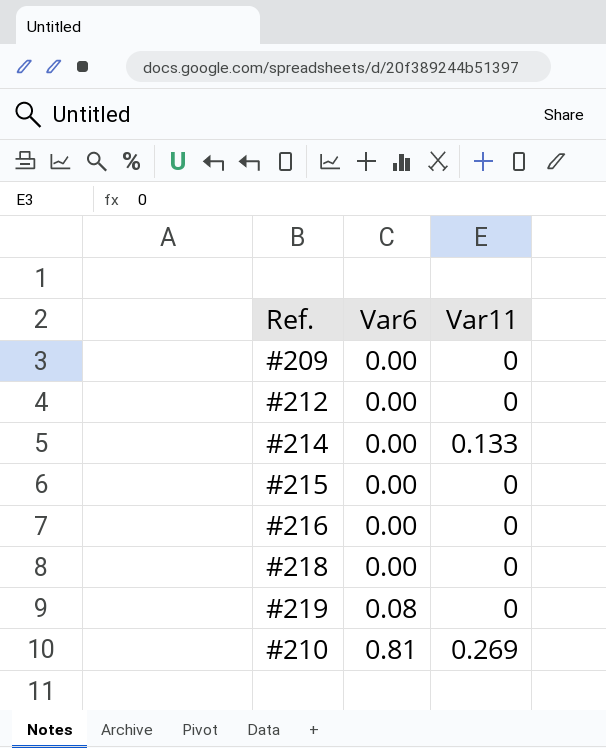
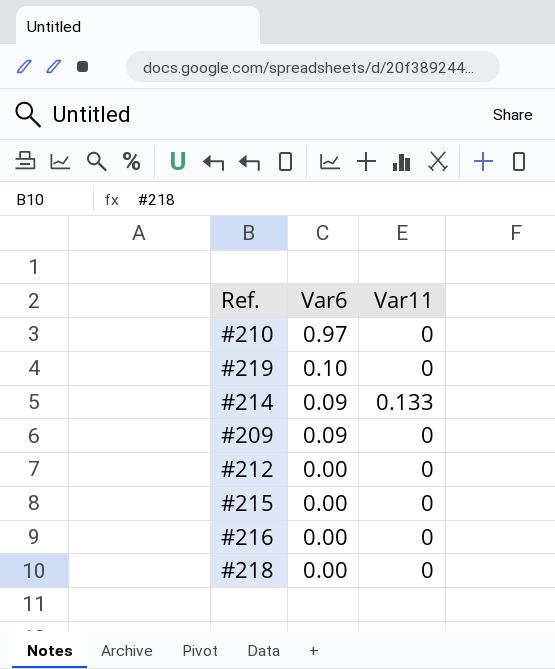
row order: Var6 ascending -> Var6 descending
#210 | Var6: 0.81 -> 0.97
#210 | Var11: 0.269 -> 0
#219 | Var6: 0.08 -> 0.10
#214 | Var6: 0.00 -> 0.09
#209 | Var6: 0.00 -> 0.09

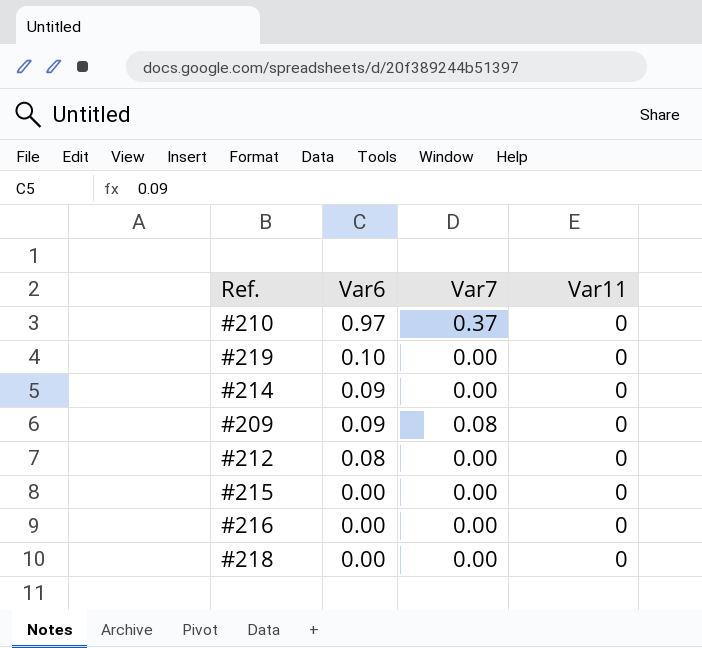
column Var7 | position: none -> 3
#214 | Var11: 0.133 -> 0
#212 | Var6: 0.00 -> 0.08

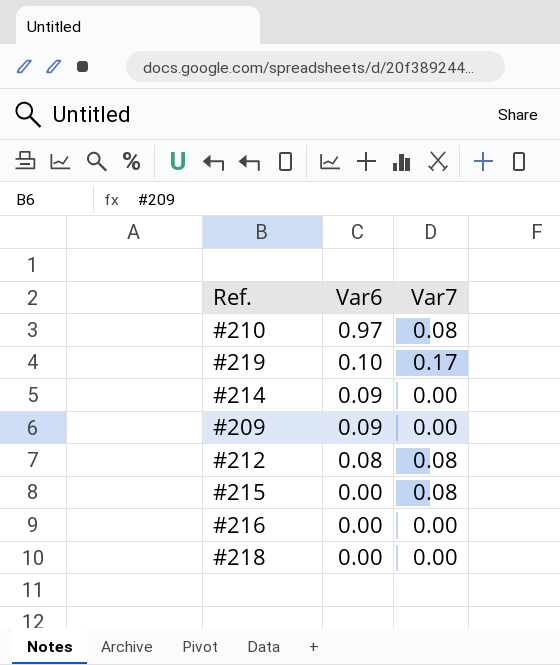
column Var11 | position: 4 -> none
#210 | Var7: 0.37 -> 0.08
#219 | Var7: 0.00 -> 0.17
#209 | Var7: 0.08 -> 0.00
#212 | Var7: 0.00 -> 0.08
#215 | Var7: 0.00 -> 0.08

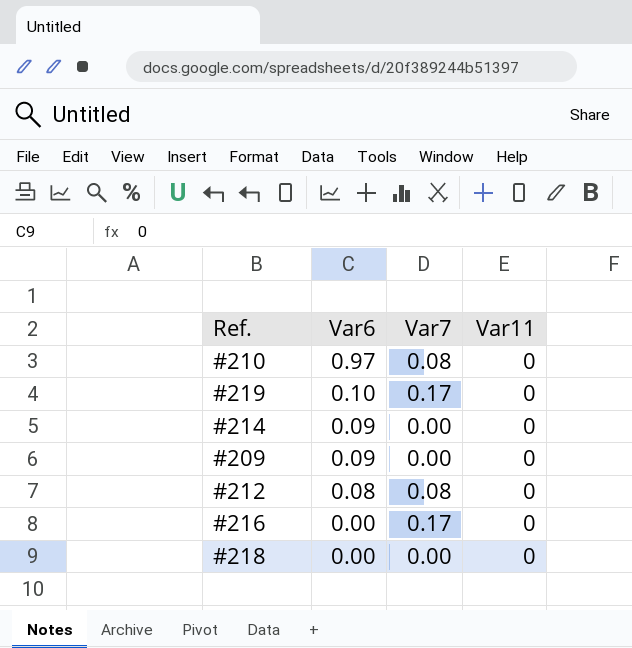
column Var11 | position: none -> 4
row #215: 0.00 | 0.08 -> none
#216 | Var7: 0.00 -> 0.17

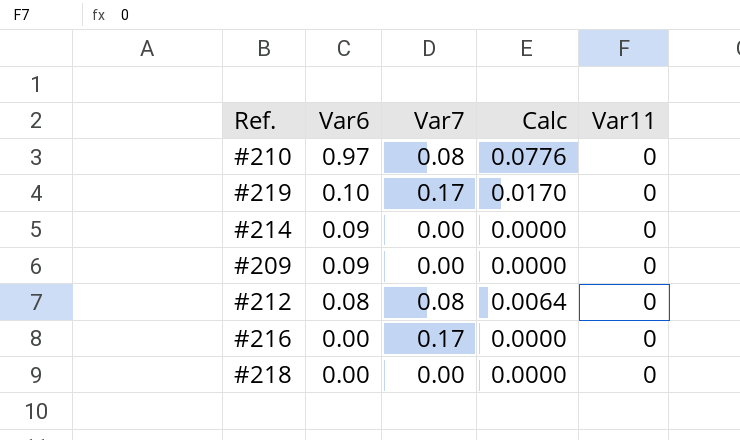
column Calc | formula: none -> [Var6] * [Var7]

